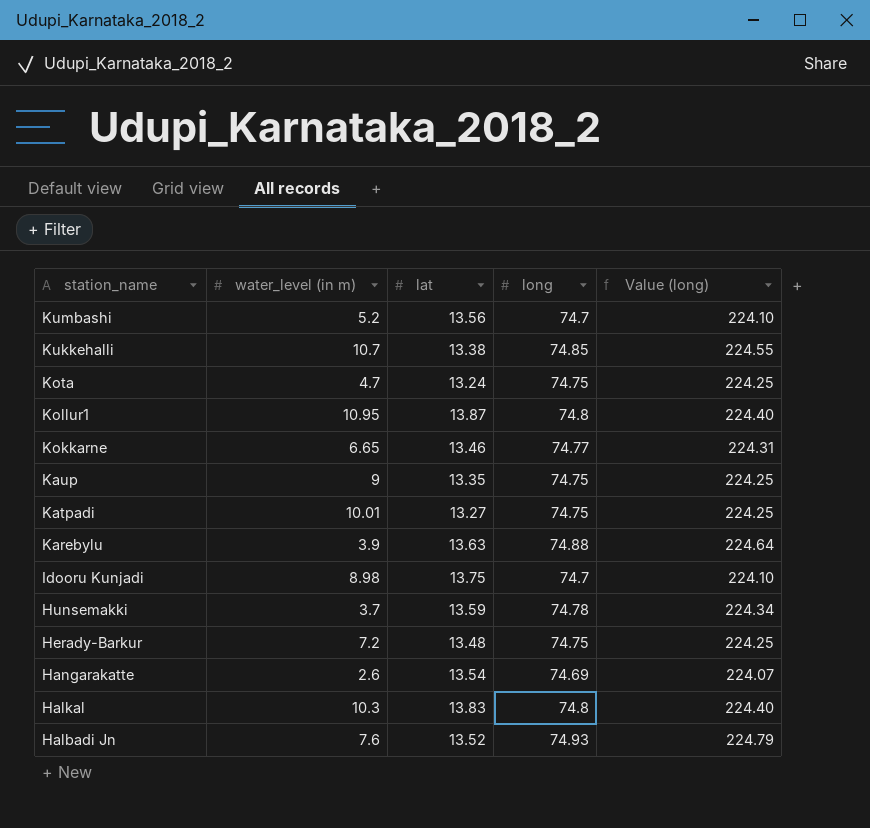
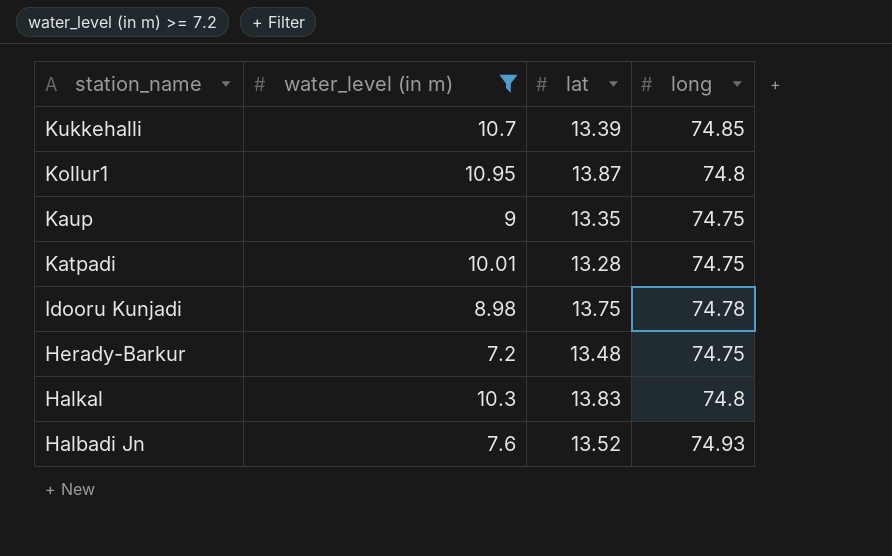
filter: none -> water_level (in m) >= 7.2
column Value (long) | formula: [long] * 3 -> none
Kukkehalli | lat: 13.38 -> 13.39
Katpadi | lat: 13.27 -> 13.28
Idooru Kunjadi | long: 74.7 -> 74.78

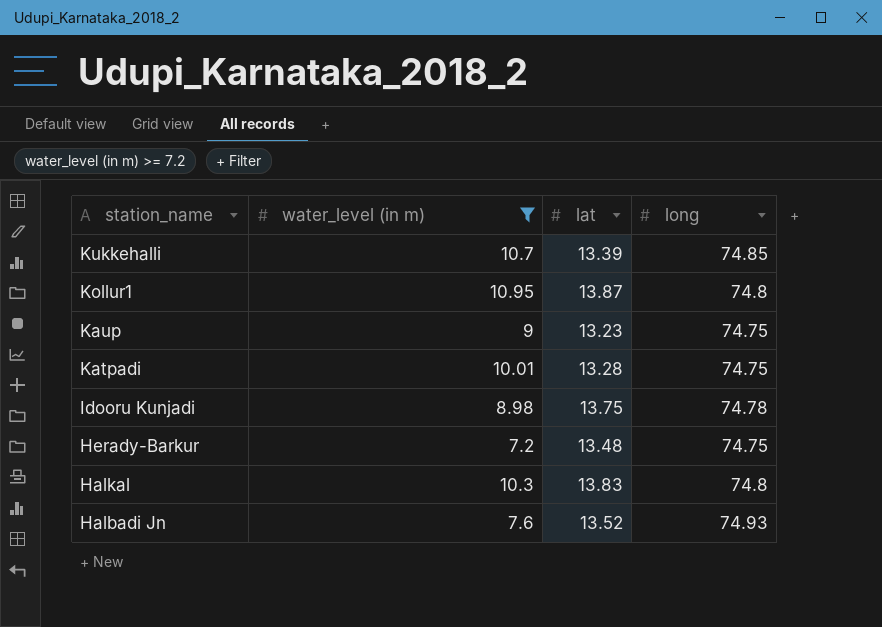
Kaup | lat: 13.35 -> 13.23

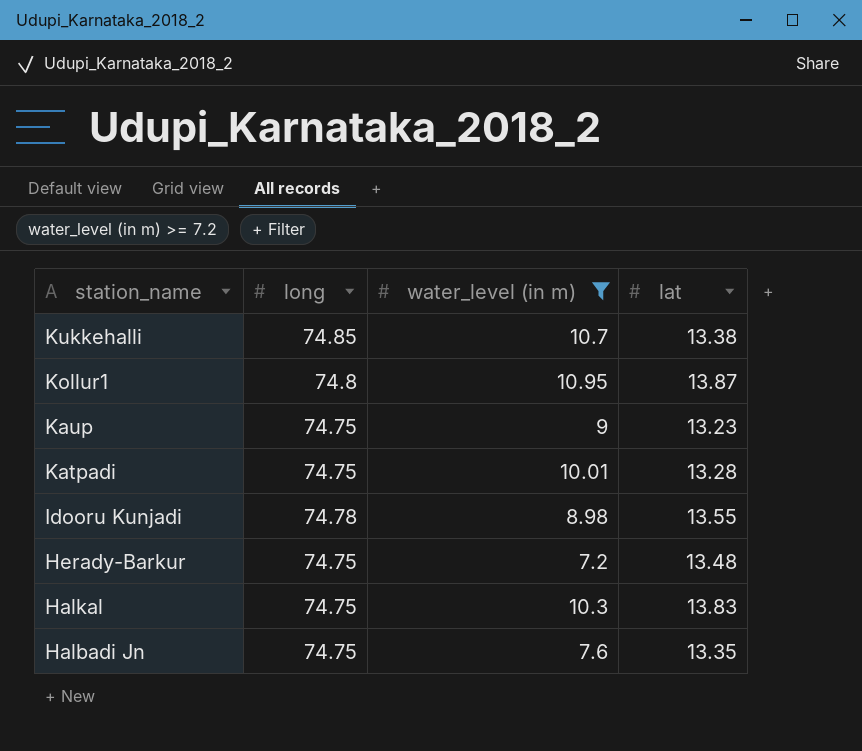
column long | position: 4 -> 2
Kukkehalli | lat: 13.39 -> 13.38
Idooru Kunjadi | lat: 13.75 -> 13.55
Halkal | long: 74.8 -> 74.75
Halbadi Jn | long: 74.93 -> 74.75
Halbadi Jn | lat: 13.52 -> 13.35

